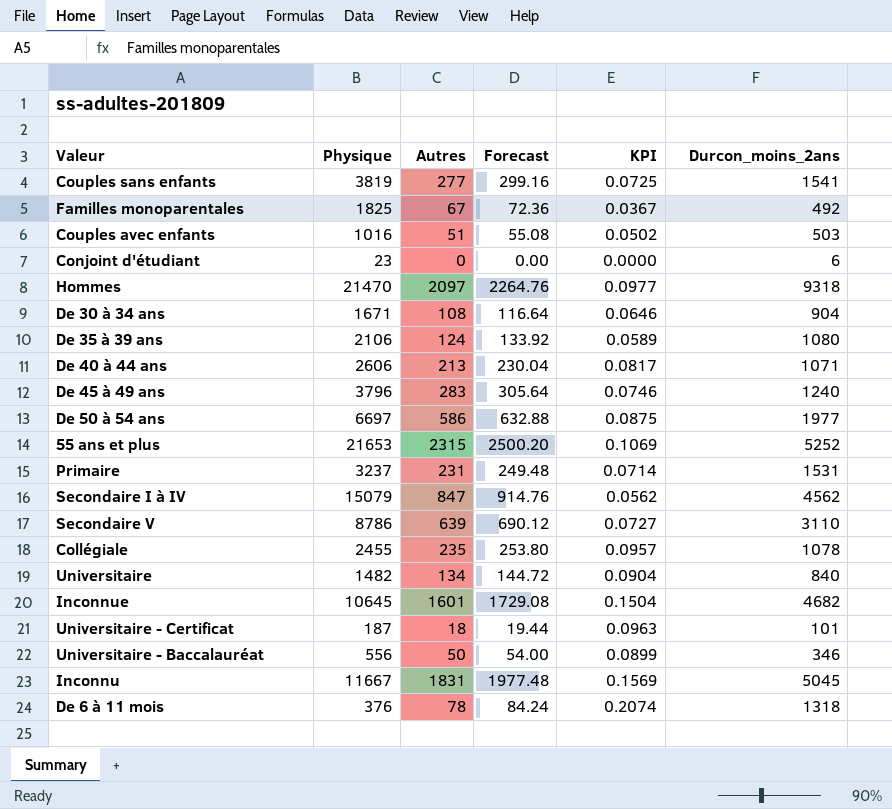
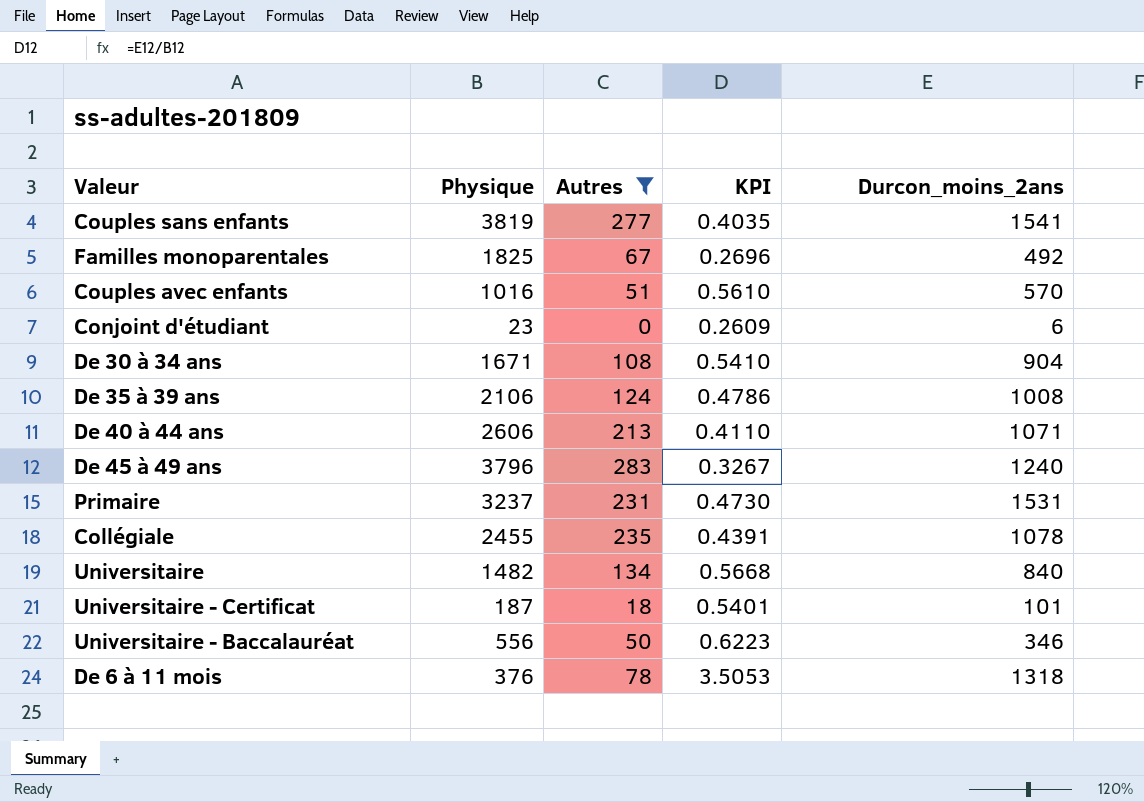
filter: none -> Autres <= 283
column Forecast | formula: [Autres] * 1.08 -> none
column KPI | formula: [Autres] / [Physique] -> [Durcon_moins_2ans] / [Physique]
Couples avec enfants | Durcon_moins_2ans: 503 -> 570
De 35 à 39 ans | Durcon_moins_2ans: 1080 -> 1008

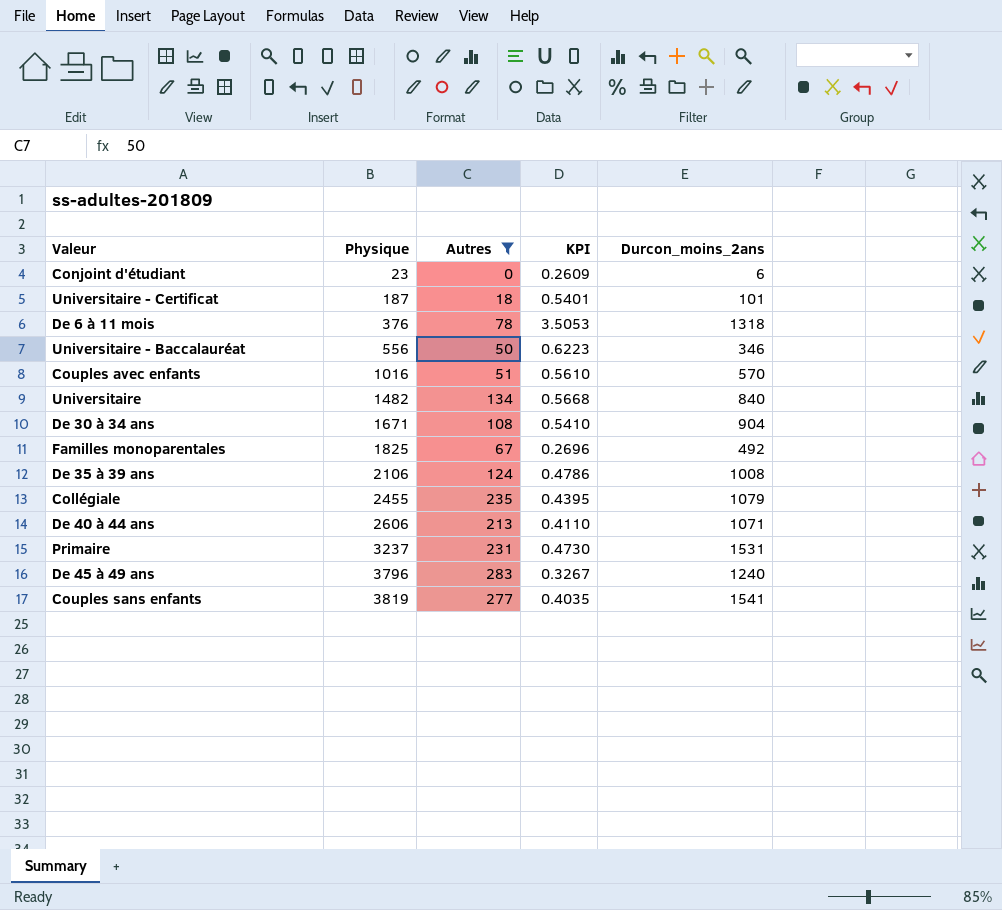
row order: none -> Physique ascending
Collégiale | KPI: 0.4391 -> 0.4395
Collégiale | Durcon_moins_2ans: 1078 -> 1079

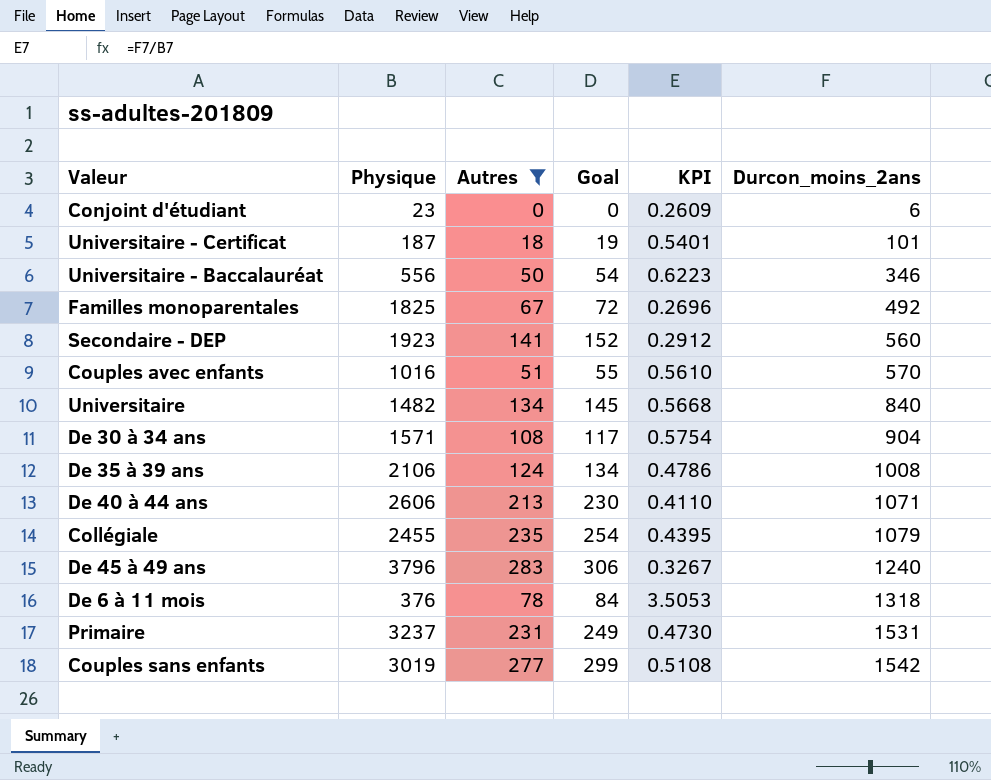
row order: Physique ascending -> Durcon_moins_2ans ascending
column Goal | formula: none -> [Autres] * 1.08
row Secondaire - DEP: none -> 1923 | 141 | 152 | 0.2912 | 560
De 30 à 34 ans | Physique: 1671 -> 1571
De 30 à 34 ans | KPI: 0.5410 -> 0.5754
Couples sans enfants | Physique: 3819 -> 3019
Couples sans enfants | KPI: 0.4035 -> 0.5108
Couples sans enfants | Durcon_moins_2ans: 1541 -> 1542

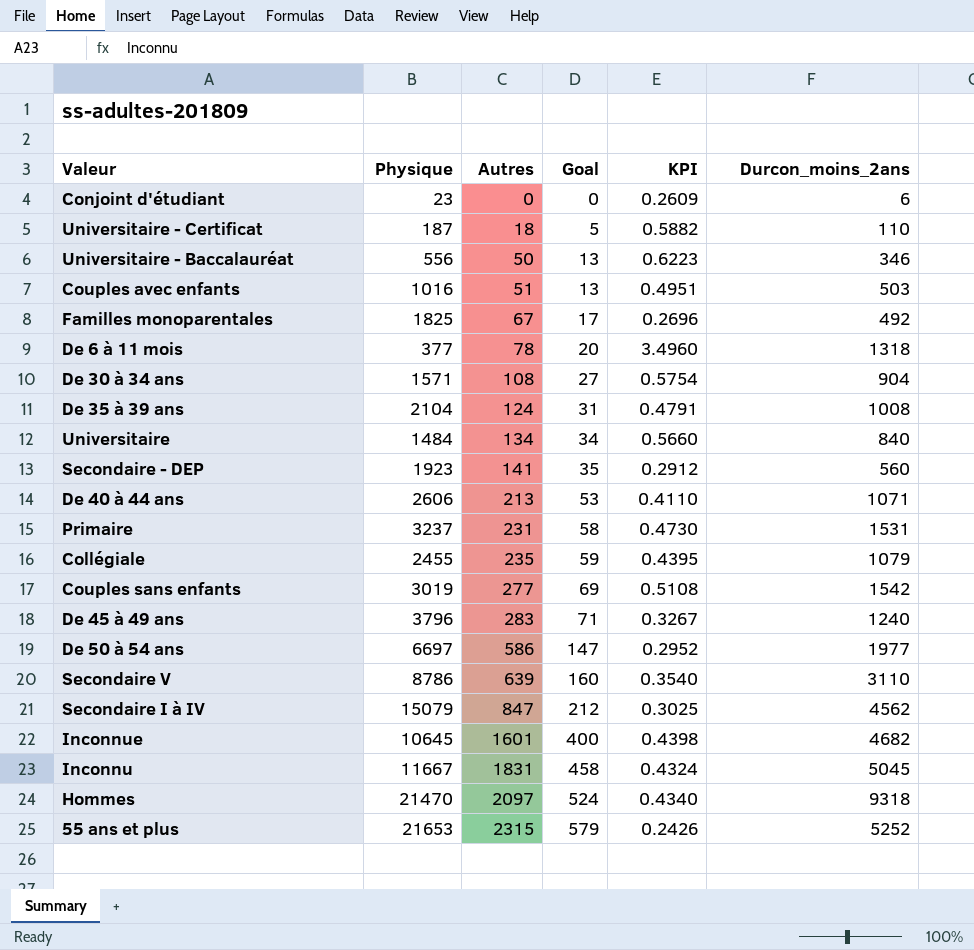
filter: Autres <= 283 -> none
row order: Durcon_moins_2ans ascending -> Autres ascending
column Goal | formula: [Autres] * 1.08 -> [Autres] * 0.25
Universitaire - Certificat | KPI: 0.5401 -> 0.5882
Universitaire - Certificat | Durcon_moins_2ans: 101 -> 110
Couples avec enfants | KPI: 0.5610 -> 0.4951
Couples avec enfants | Durcon_moins_2ans: 570 -> 503
De 6 à 11 mois | Physique: 376 -> 377
De 6 à 11 mois | KPI: 3.5053 -> 3.4960
De 35 à 39 ans | Physique: 2106 -> 2104
De 35 à 39 ans | KPI: 0.4786 -> 0.4791
Universitaire | Physique: 1482 -> 1484
Universitaire | KPI: 0.5668 -> 0.5660

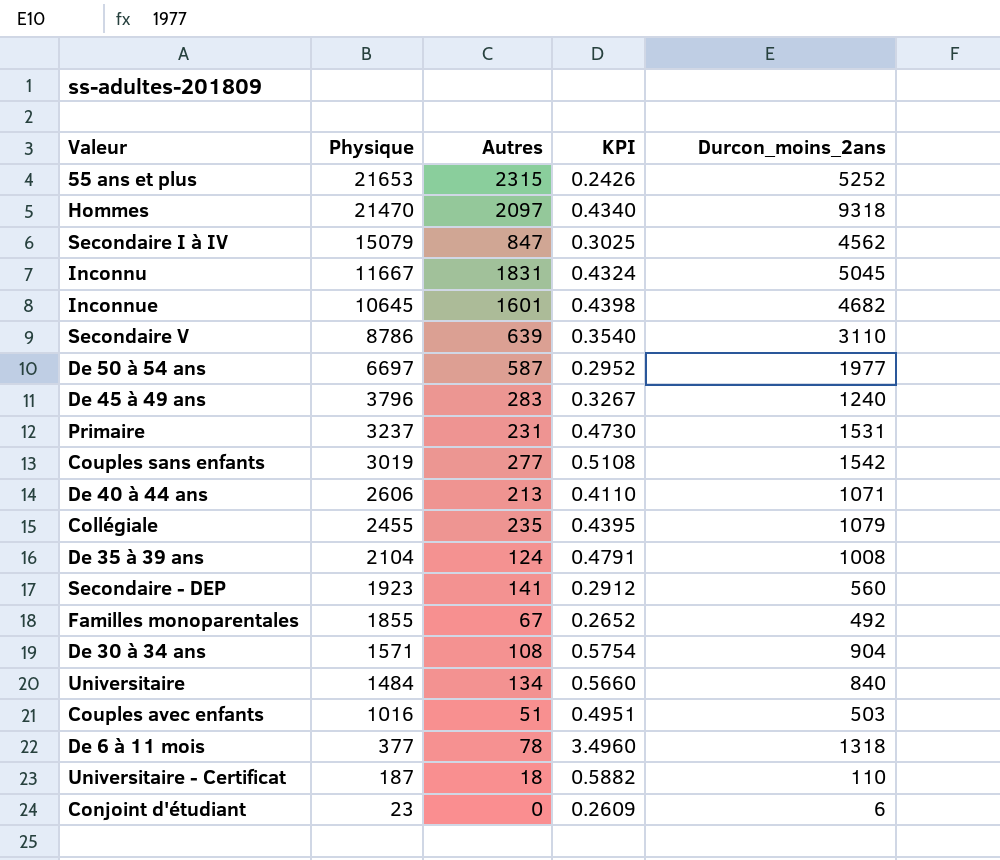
row order: Autres ascending -> Physique descending
column Goal | formula: [Autres] * 0.25 -> none
row Universitaire - Baccalauréat: 556 | 50 | 13 | 0.6223 | 346 -> none
De 50 à 54 ans | Autres: 586 -> 587
Familles monoparentales | Physique: 1825 -> 1855
Familles monoparentales | KPI: 0.2696 -> 0.2652

